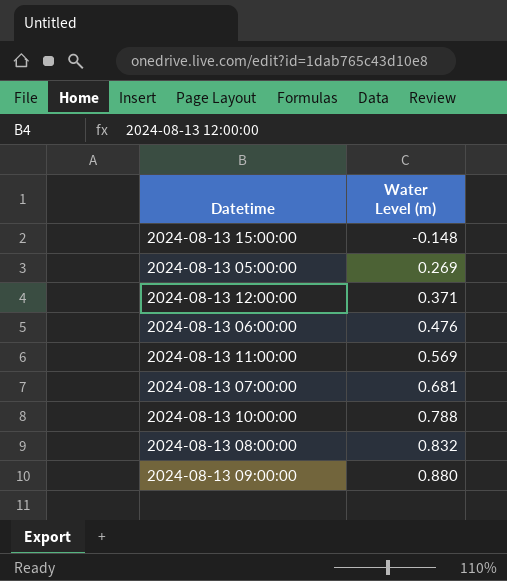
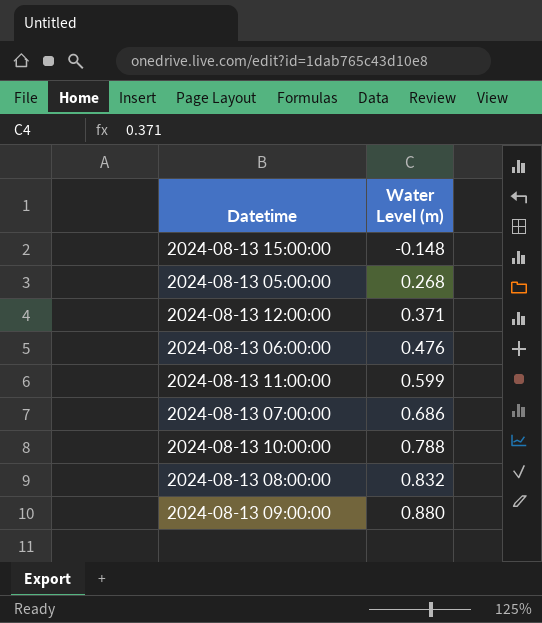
2024-08-13 05:00:00 | Water Level (m): 0.269 -> 0.268
2024-08-13 11:00:00 | Water Level (m): 0.569 -> 0.599
2024-08-13 07:00:00 | Water Level (m): 0.681 -> 0.686

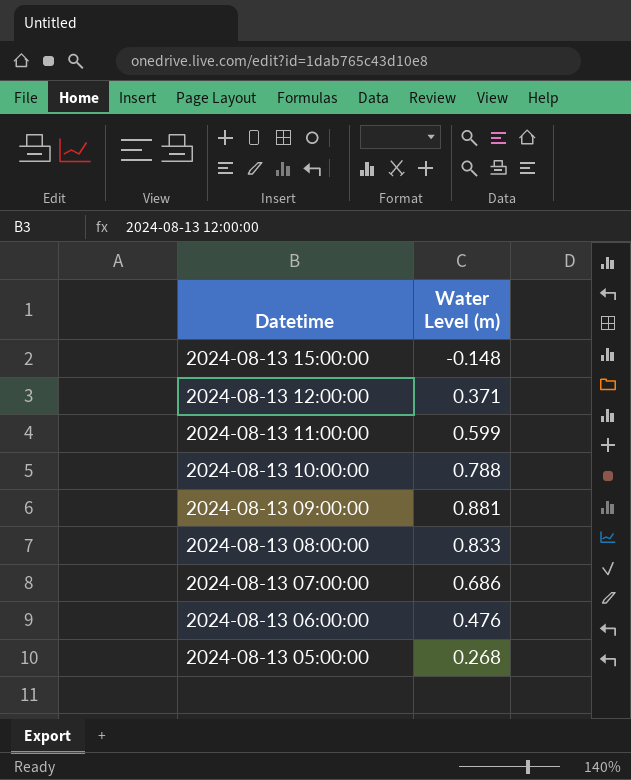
row order: Water Level (m) ascending -> Datetime descending
2024-08-13 09:00:00 | Water Level (m): 0.880 -> 0.881
2024-08-13 08:00:00 | Water Level (m): 0.832 -> 0.833

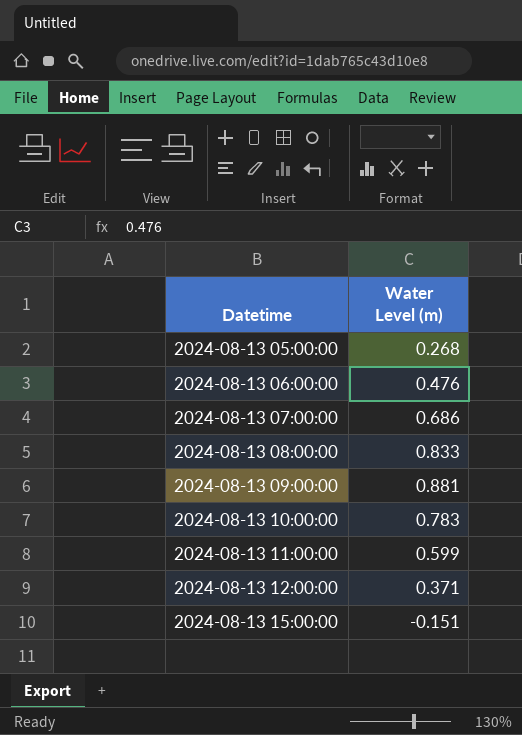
row order: Datetime descending -> Datetime ascending
2024-08-13 10:00:00 | Water Level (m): 0.788 -> 0.783
2024-08-13 15:00:00 | Water Level (m): -0.148 -> -0.151

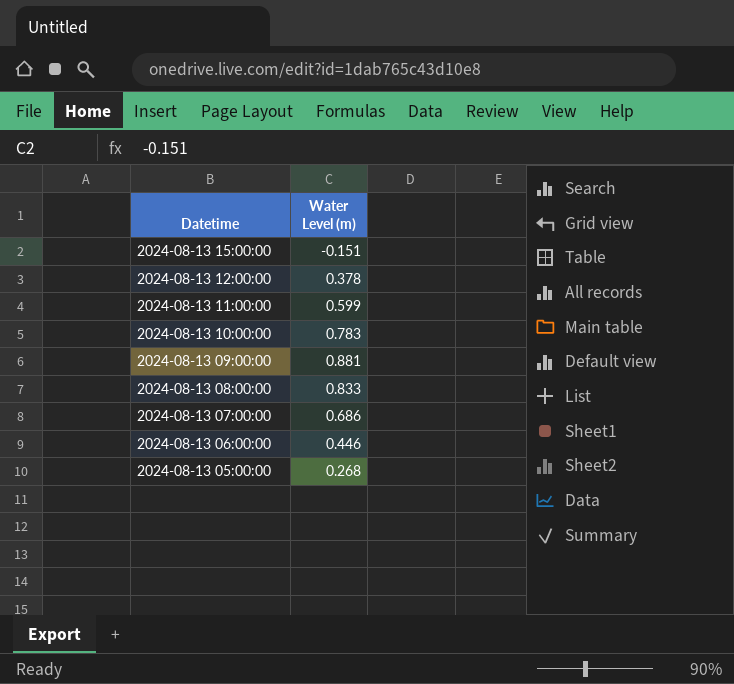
row order: Datetime ascending -> Datetime descending
2024-08-13 12:00:00 | Water Level (m): 0.371 -> 0.378
2024-08-13 06:00:00 | Water Level (m): 0.476 -> 0.446

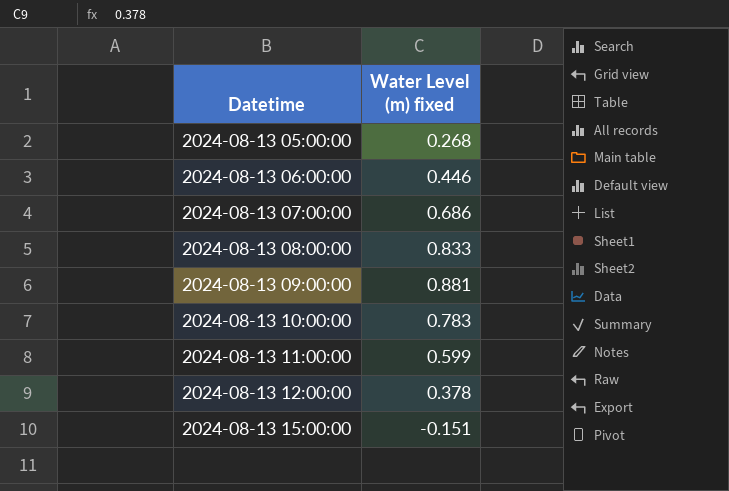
row order: Datetime descending -> Datetime ascending
column name: Water Level (m) -> Water Level (m) fixed

